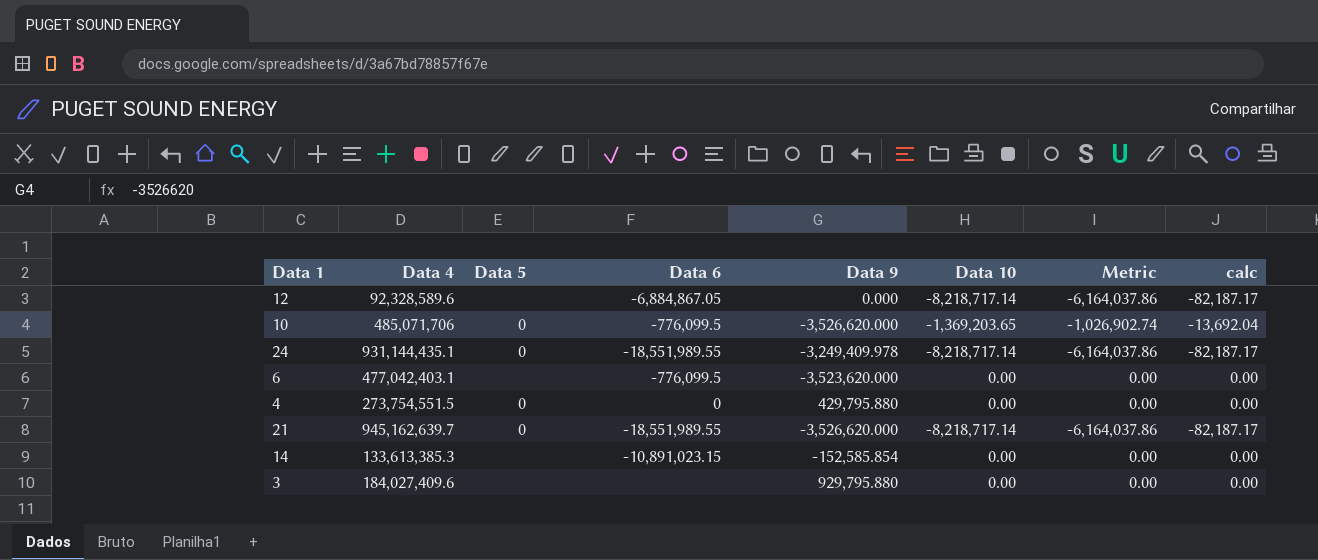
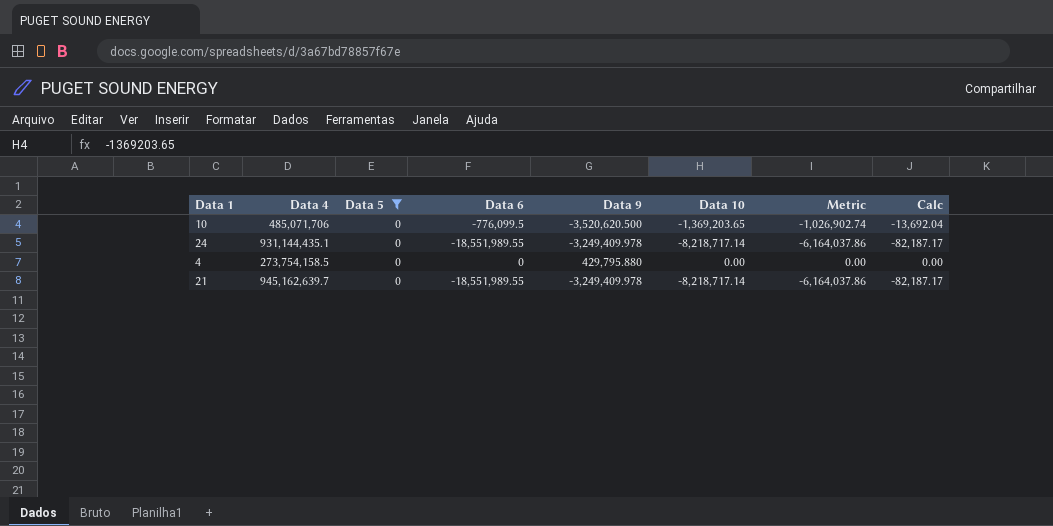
filter: none -> Data 5 = 0
column name: calc -> Calc
10 | Data 9: -3,526,620.000 -> -3,520,620.500
4 | Data 4: 273,754,551.5 -> 273,754,158.5
21 | Data 9: -3,526,620.000 -> -3,249,409.978

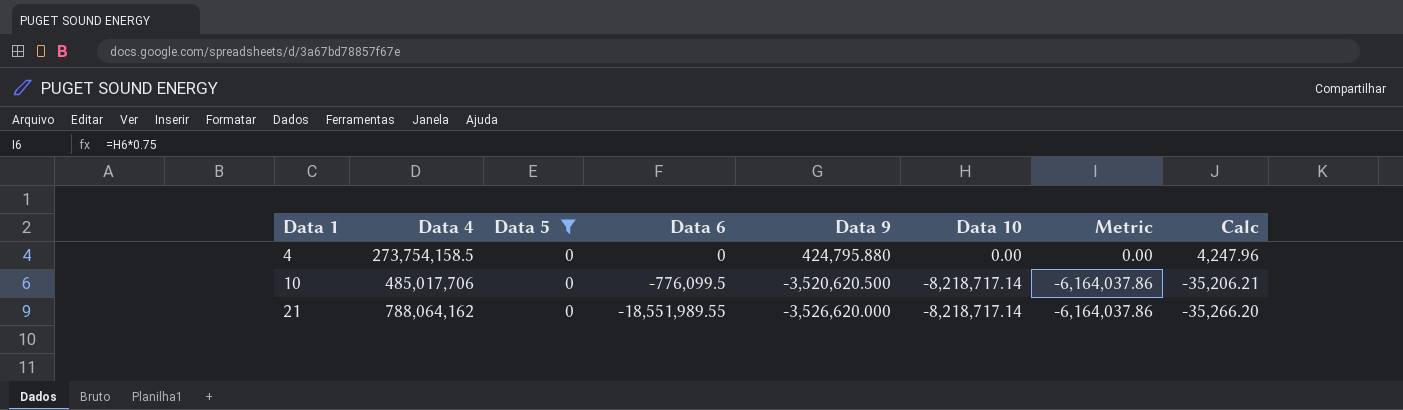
row order: none -> Data 1 ascending
column Calc | formula: [Data 10] * 0.01 -> [Data 9] * 0.01
row 24: 931,144,435.1 | 0 | -18,551,989.55 | -3,249,409.978 | -8,218,717.14 | -6,164,037.86 | -82,187.17 -> none
4 | Data 9: 429,795.880 -> 424,795.880
10 | Data 4: 485,071,706 -> 485,017,706
10 | Data 10: -1,369,203.65 -> -8,218,717.14
10 | Metric: -1,026,902.74 -> -6,164,037.86
21 | Data 4: 945,162,639.7 -> 788,064,162
21 | Data 9: -3,249,409.978 -> -3,526,620.000

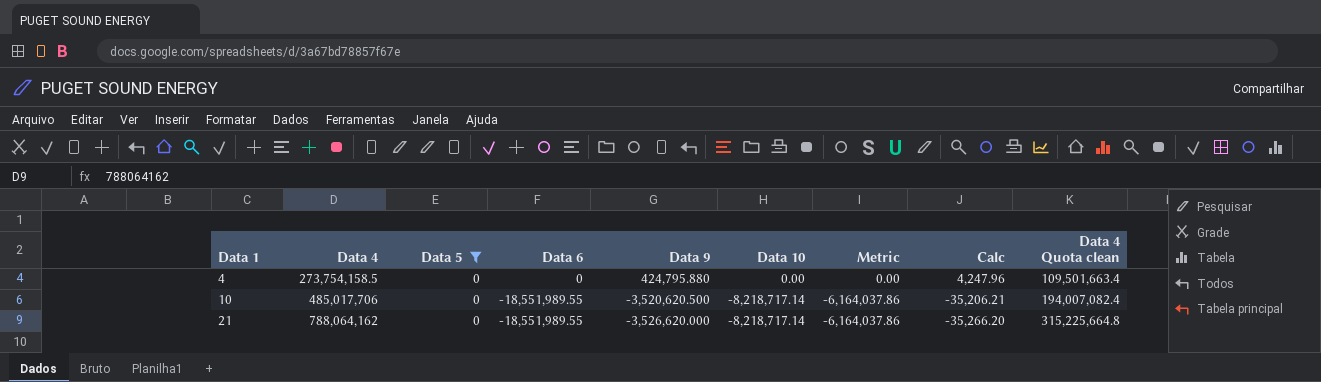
column Data 4 Quota clean | formula: none -> [Data 4] * 0.4
10 | Data 6: -776,099.5 -> -18,551,989.55

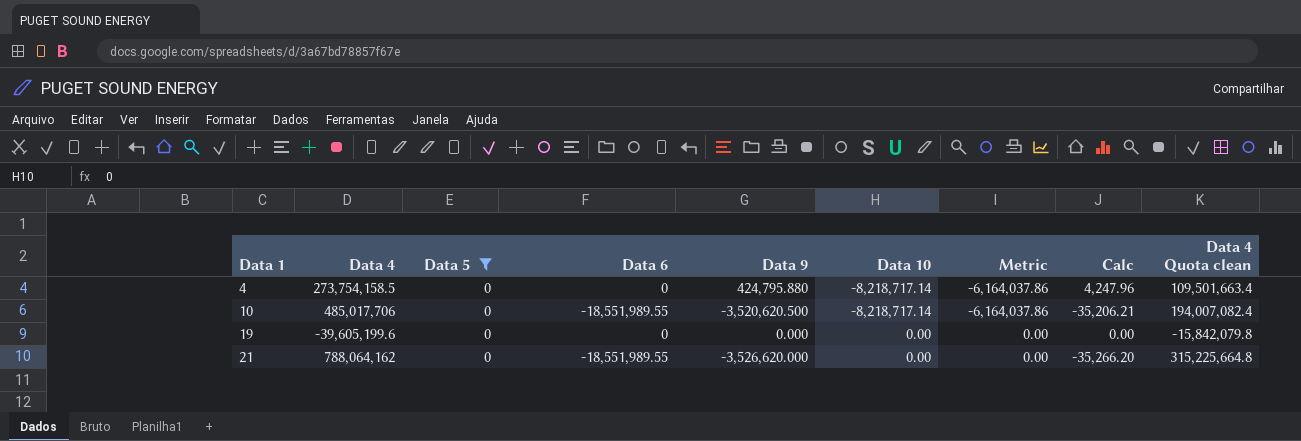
4 | Data 10: 0.00 -> -8,218,717.14
4 | Metric: 0.00 -> -6,164,037.86
row 19: none -> -39,605,199.6 | 0 | 0 | 0.000 | 0.00 | 0.00 | 0.00 | -15,842,079.8
21 | Data 10: -8,218,717.14 -> 0.00
21 | Metric: -6,164,037.86 -> 0.00

